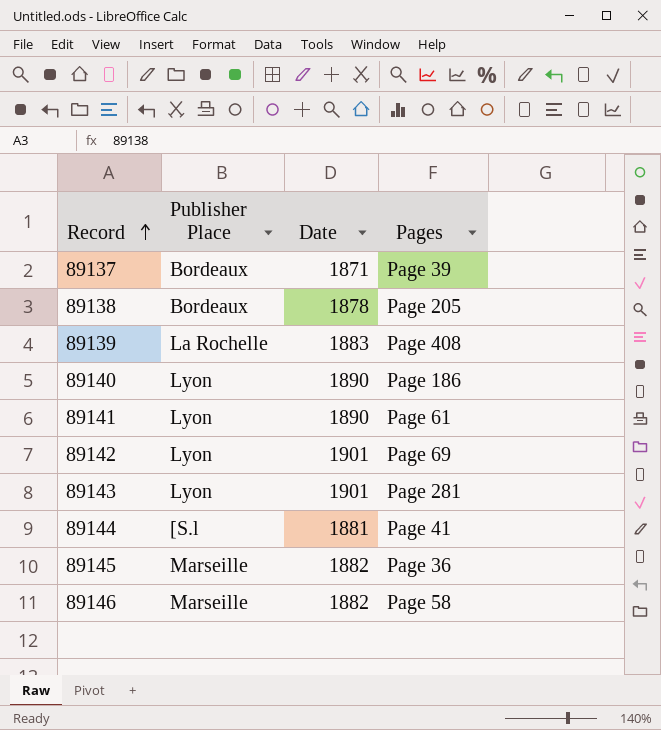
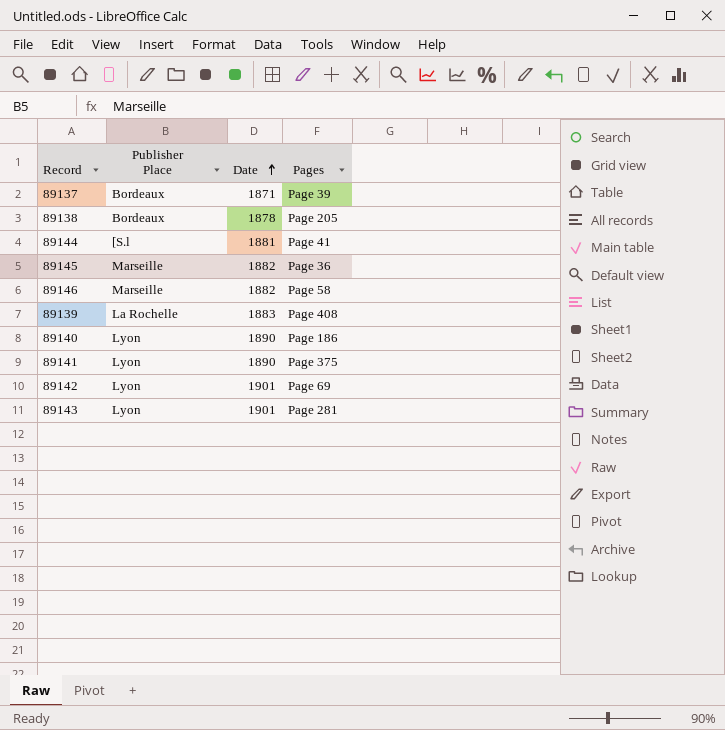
row order: Record ascending -> Date ascending
89141 | Pages: Page 61 -> Page 375

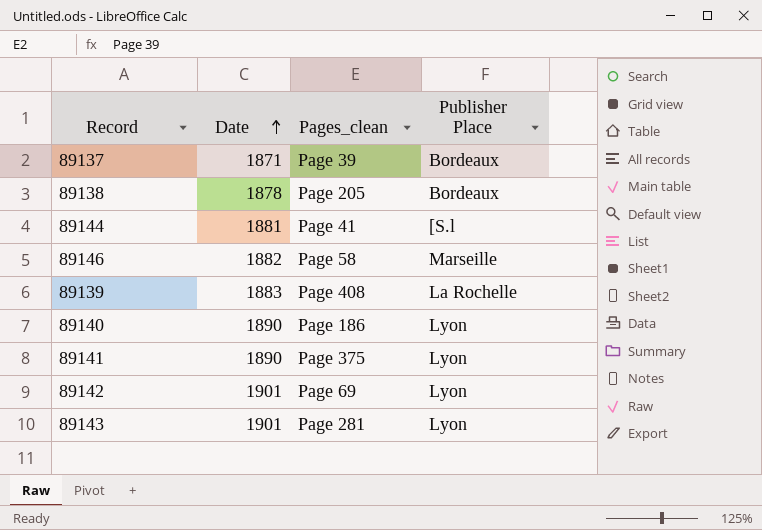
column name: Pages -> Pages_clean
column Publisher Place | position: 2 -> 4
row 89145: Marseille | 1882 | Page 36 -> none

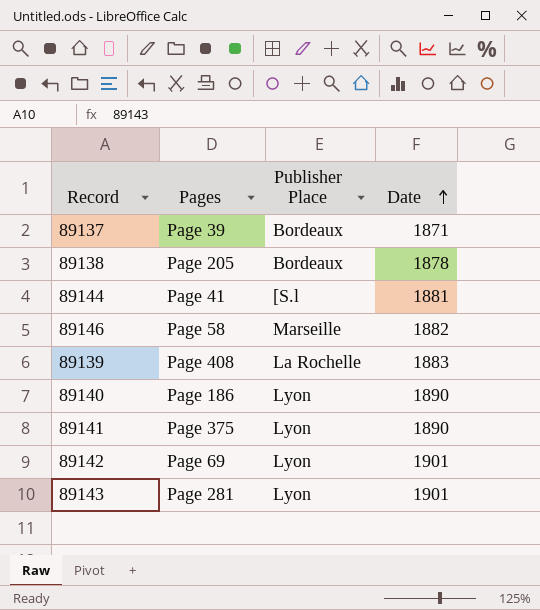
column name: Pages_clean -> Pages
column Date | position: 2 -> 4

